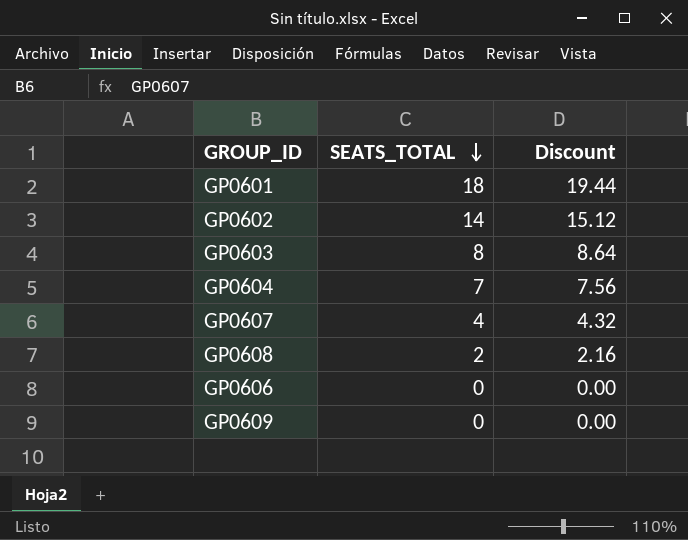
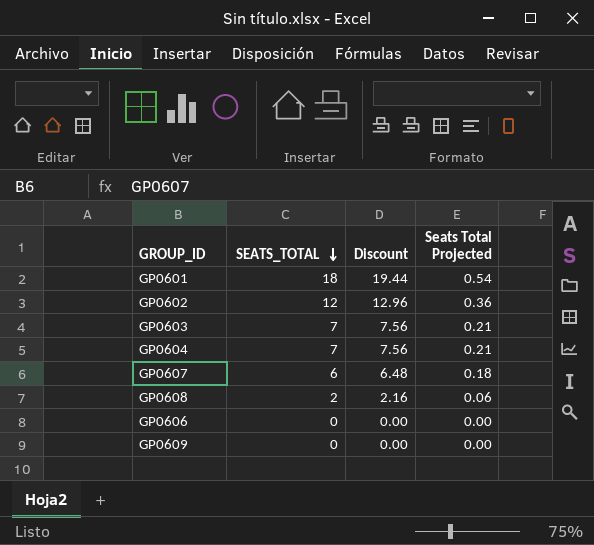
column Seats Total Projected | formula: none -> [SEATS_TOTAL] * 0.03
GP0602 | SEATS_TOTAL: 14 -> 12
GP0602 | Discount: 15.12 -> 12.96
GP0603 | SEATS_TOTAL: 8 -> 7
GP0603 | Discount: 8.64 -> 7.56
GP0607 | SEATS_TOTAL: 4 -> 6
GP0607 | Discount: 4.32 -> 6.48

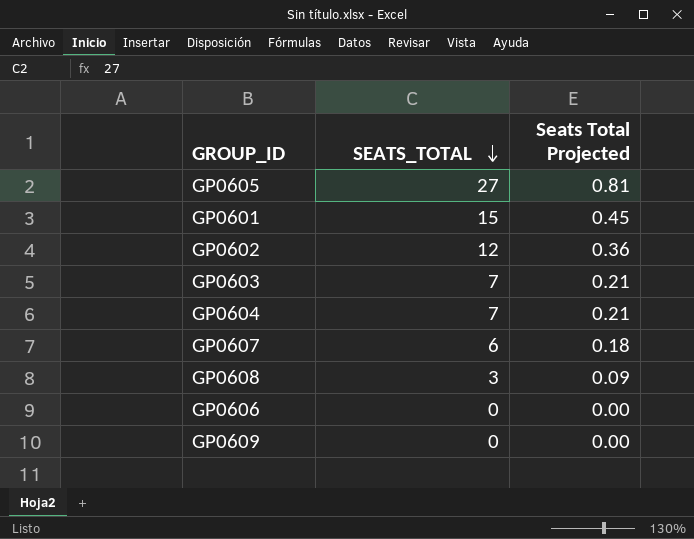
column Discount | formula: [SEATS_TOTAL] * 1.08 -> none
row GP0605: none -> 27 | 0.81
GP0601 | SEATS_TOTAL: 18 -> 15
GP0601 | Seats Total Projected: 0.54 -> 0.45
GP0608 | SEATS_TOTAL: 2 -> 3
GP0608 | Seats Total Projected: 0.06 -> 0.09

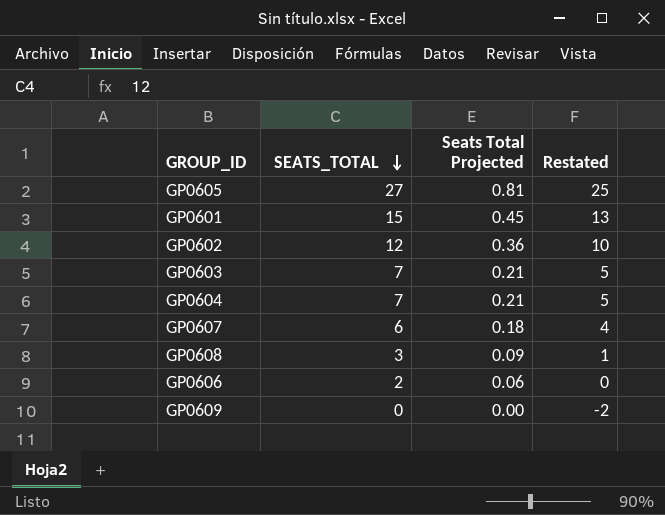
column Restated | formula: none -> [SEATS_TOTAL] - 2
GP0606 | SEATS_TOTAL: 0 -> 2
GP0606 | Seats Total Projected: 0.00 -> 0.06

